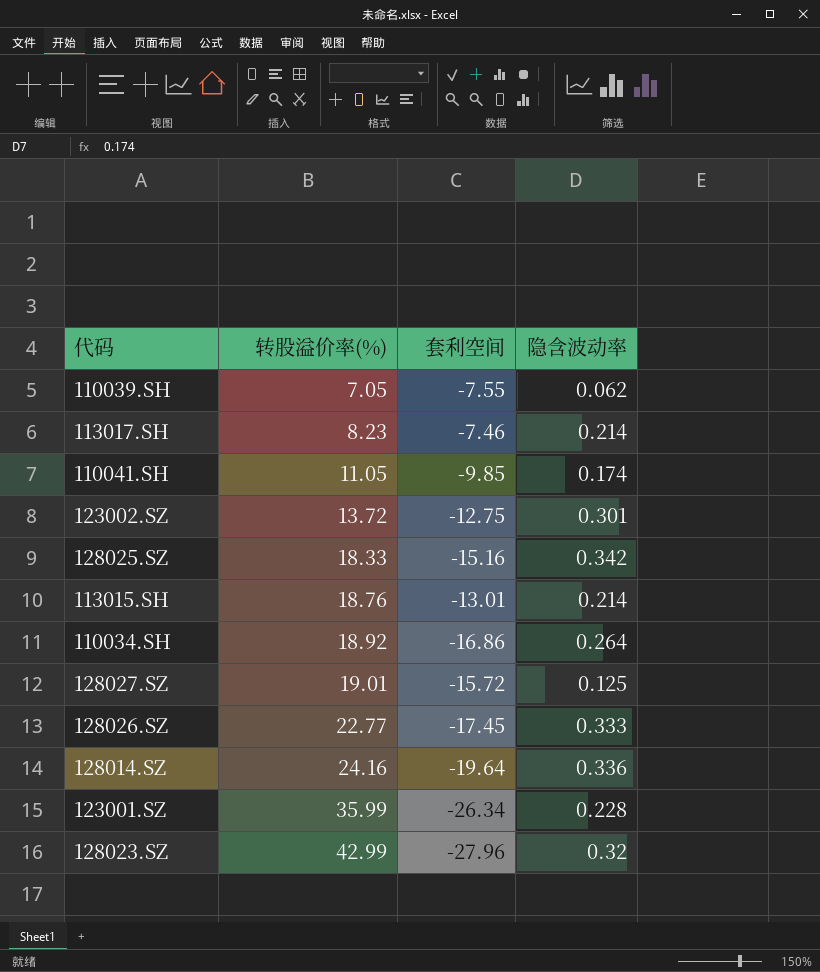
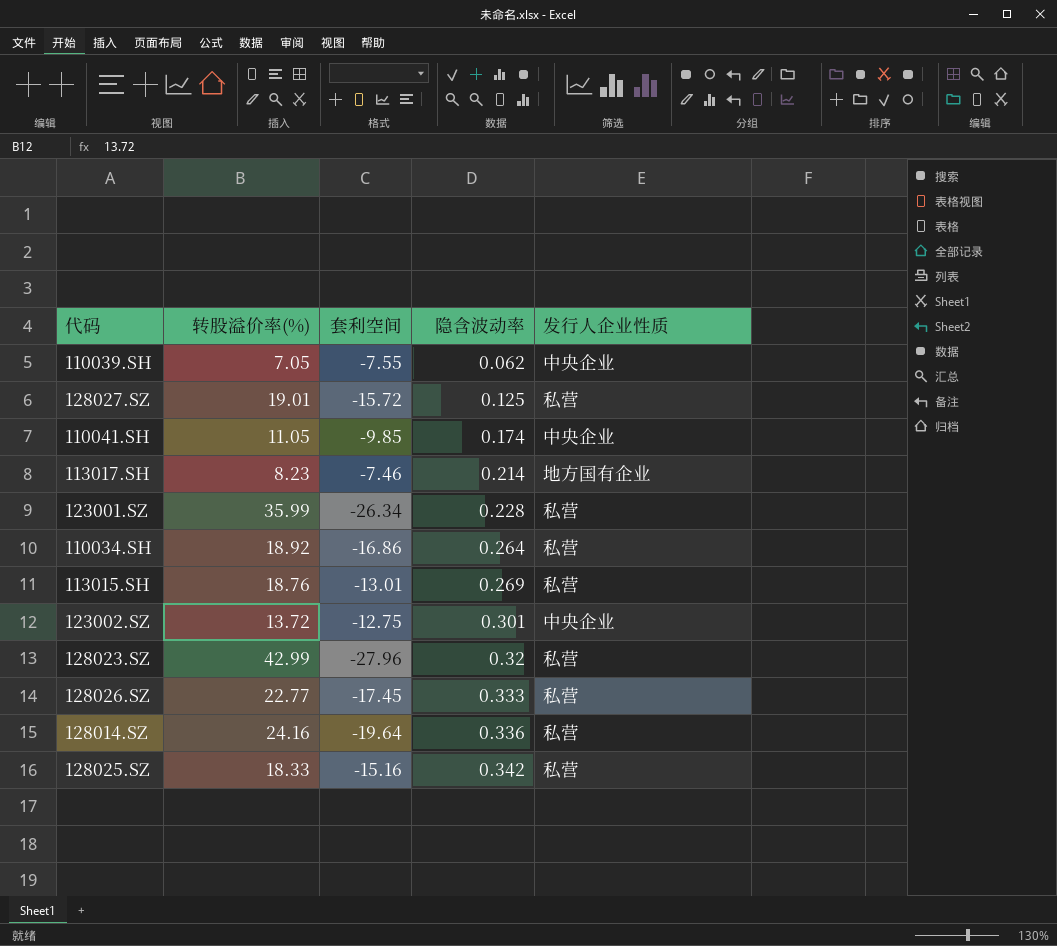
row order: 转股溢价率(%) ascending -> 隐含波动率 ascending
column 发行人企业性质 | position: none -> 5
113015.SH | 隐含波动率: 0.214 -> 0.269

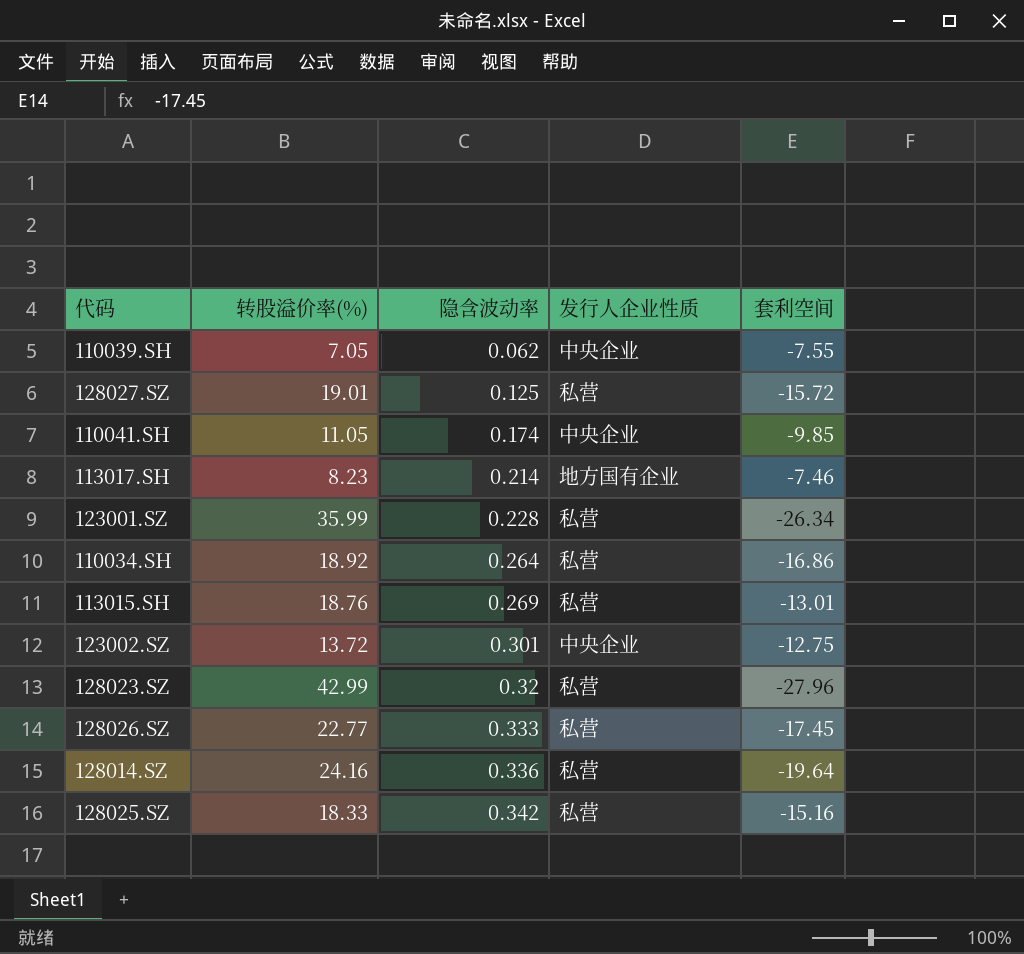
column 套利空间 | position: 3 -> 5

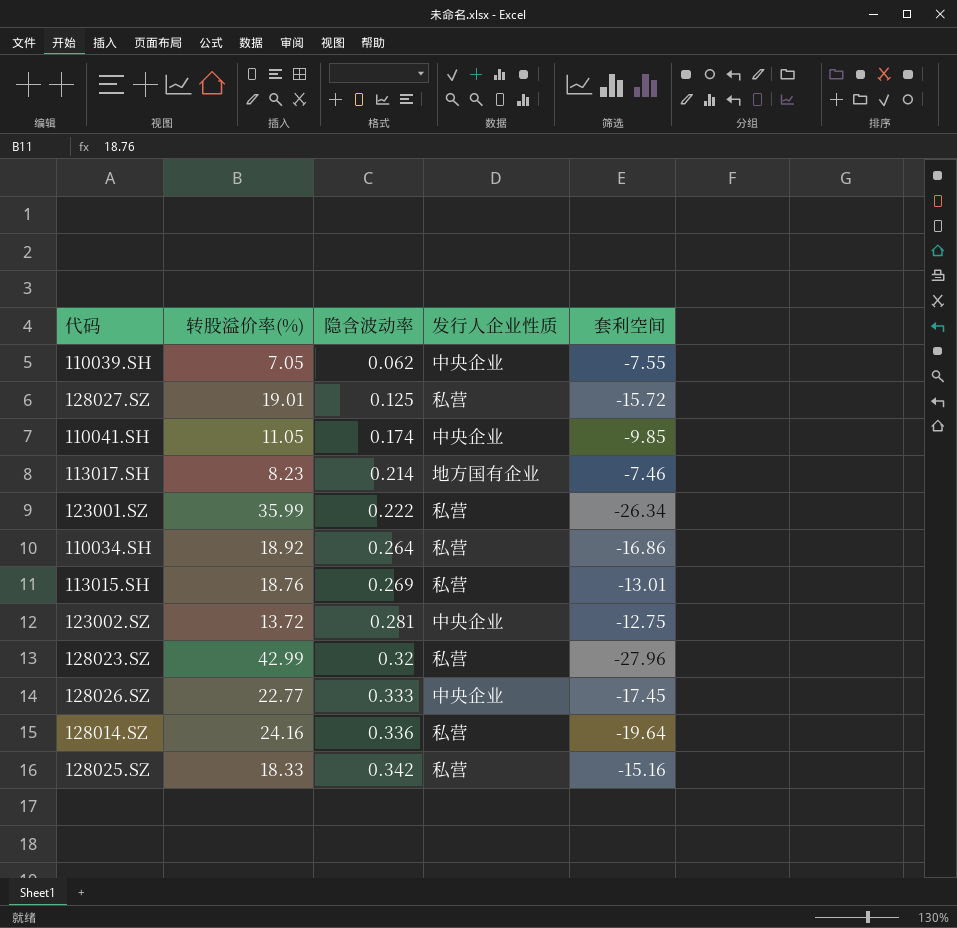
123001.SZ | 隐含波动率: 0.228 -> 0.222
123002.SZ | 隐含波动率: 0.301 -> 0.281
128026.SZ | 发行人企业性质: 私营 -> 中央企业

